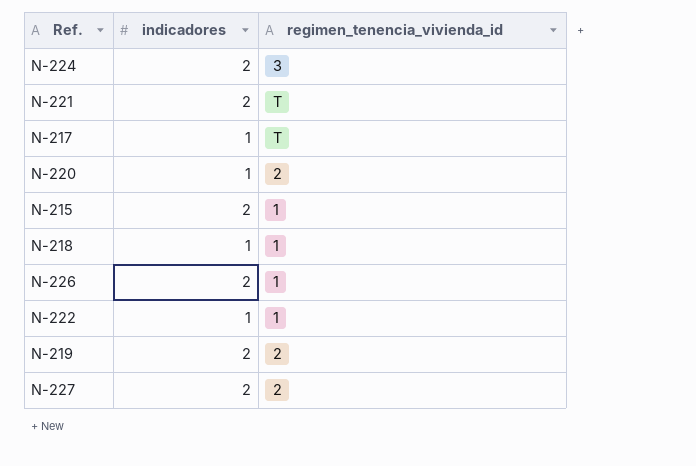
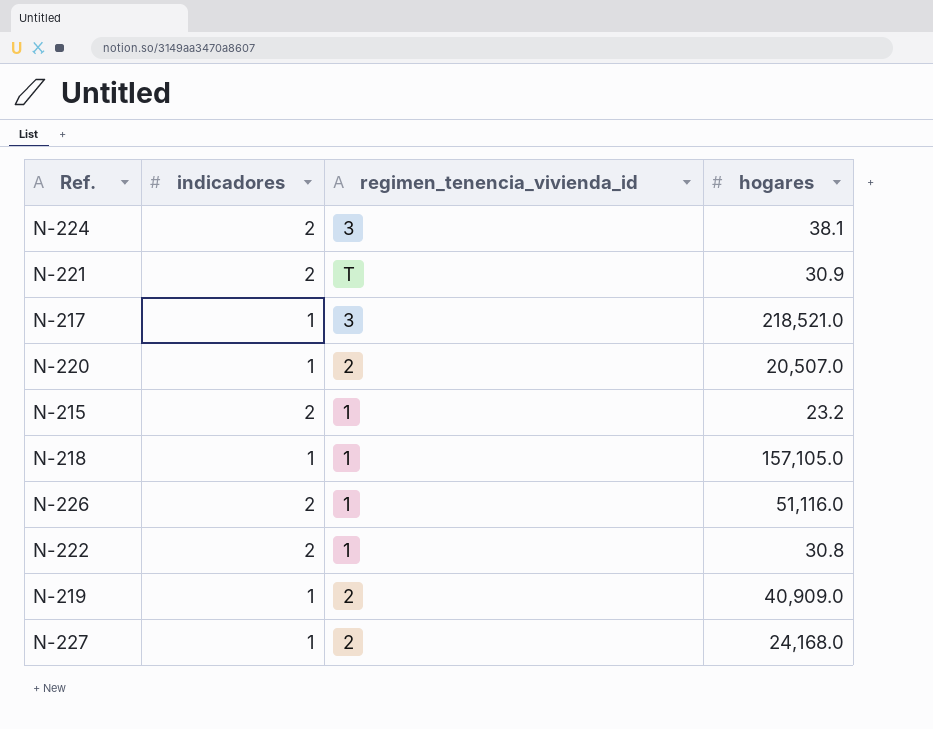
column hogares | position: none -> 4
N-217 | regimen_tenencia_vivienda_id: T -> 3
N-222 | indicadores: 1 -> 2
N-219 | indicadores: 2 -> 1
N-227 | indicadores: 2 -> 1

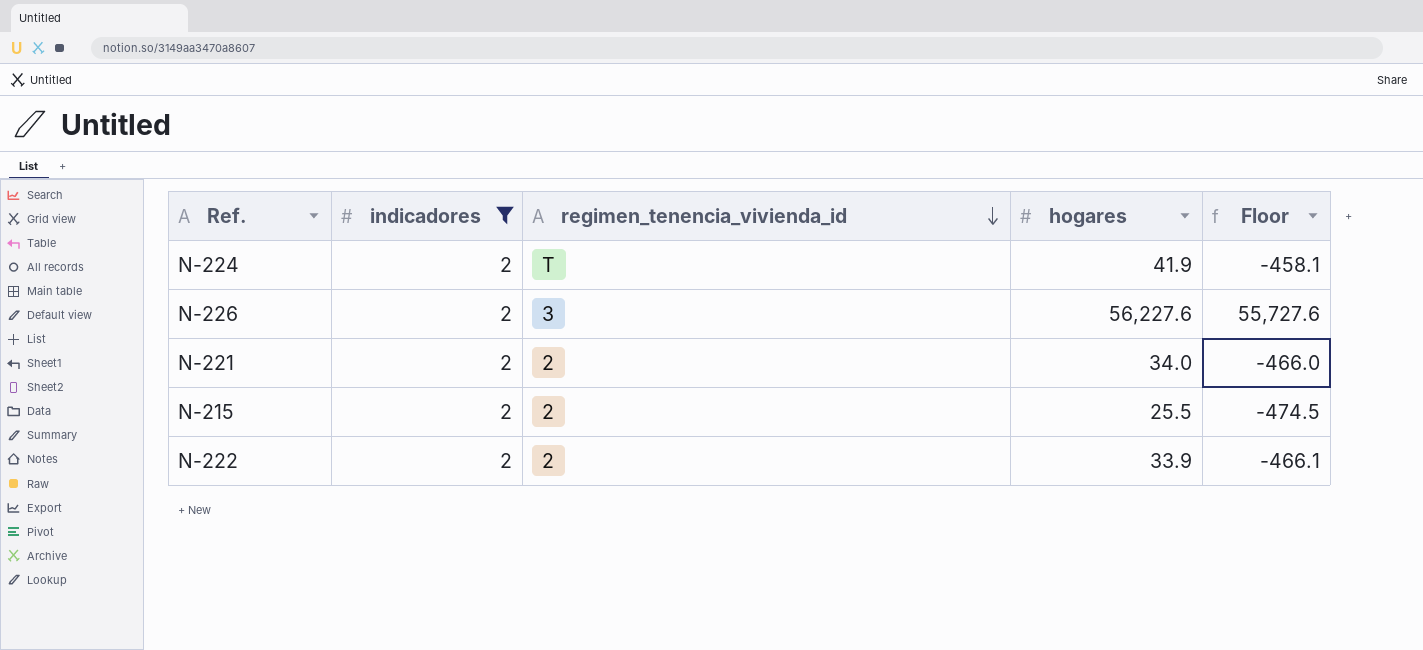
filter: none -> indicadores = 2
row order: none -> regimen_tenencia_vivienda_id descending
column Floor | formula: none -> [hogares] - 500
N-224 | regimen_tenencia_vivienda_id: 3 -> T
N-224 | hogares: 38.1 -> 41.9
N-226 | regimen_tenencia_vivienda_id: 1 -> 3
N-226 | hogares: 51,116.0 -> 56,227.6
N-221 | regimen_tenencia_vivienda_id: T -> 2
N-221 | hogares: 30.9 -> 34.0
N-215 | regimen_tenencia_vivienda_id: 1 -> 2
N-215 | hogares: 23.2 -> 25.5
N-222 | regimen_tenencia_vivienda_id: 1 -> 2
N-222 | hogares: 30.8 -> 33.9

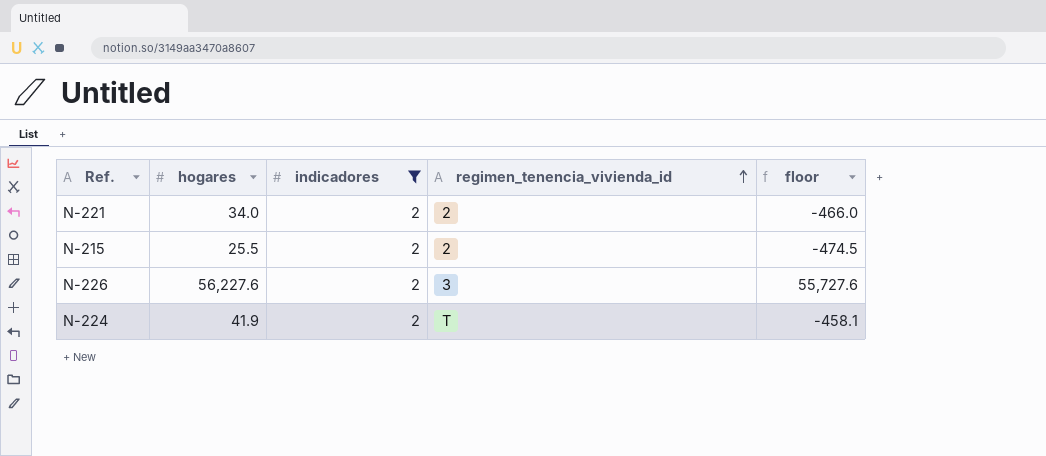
row order: regimen_tenencia_vivienda_id descending -> regimen_tenencia_vivienda_id ascending
column hogares | position: 4 -> 2
column name: Floor -> floor
row N-222: 2 | 2 | 33.9 | -466.1 -> none

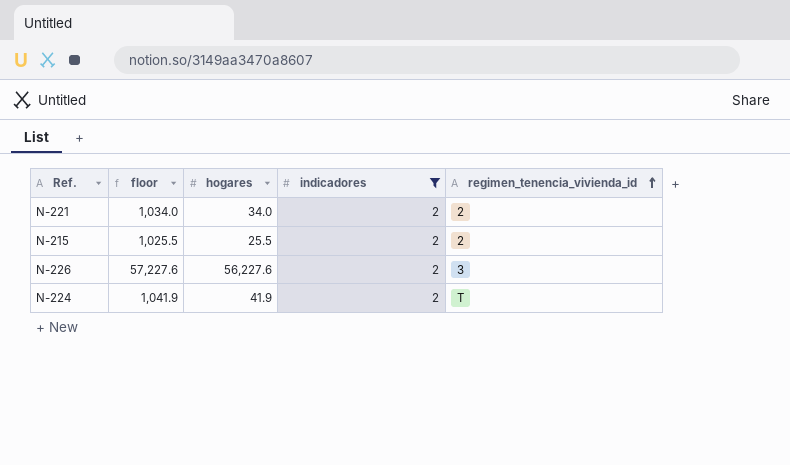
column floor | formula: [hogares] - 500 -> [hogares] + 1000
column floor | position: 5 -> 2

